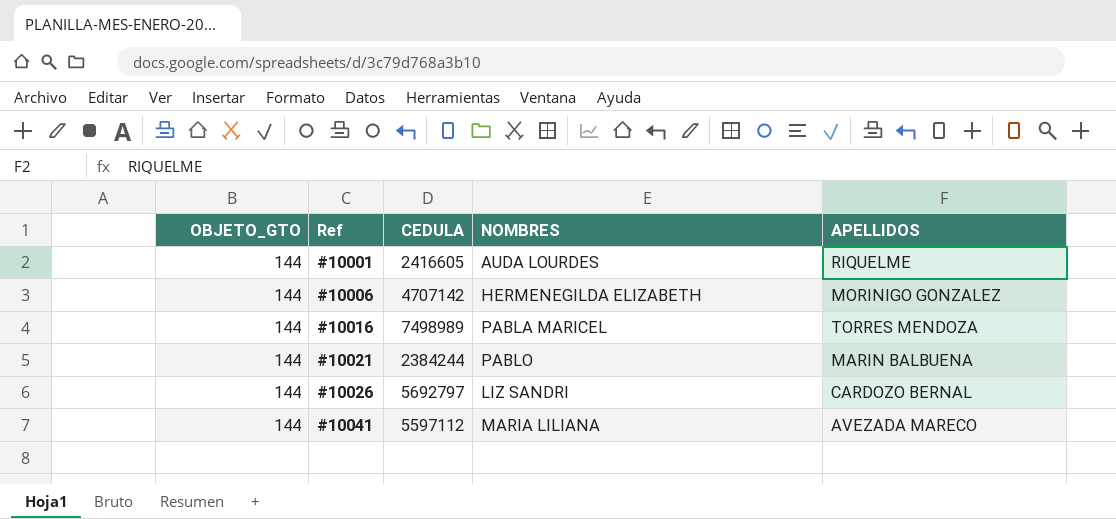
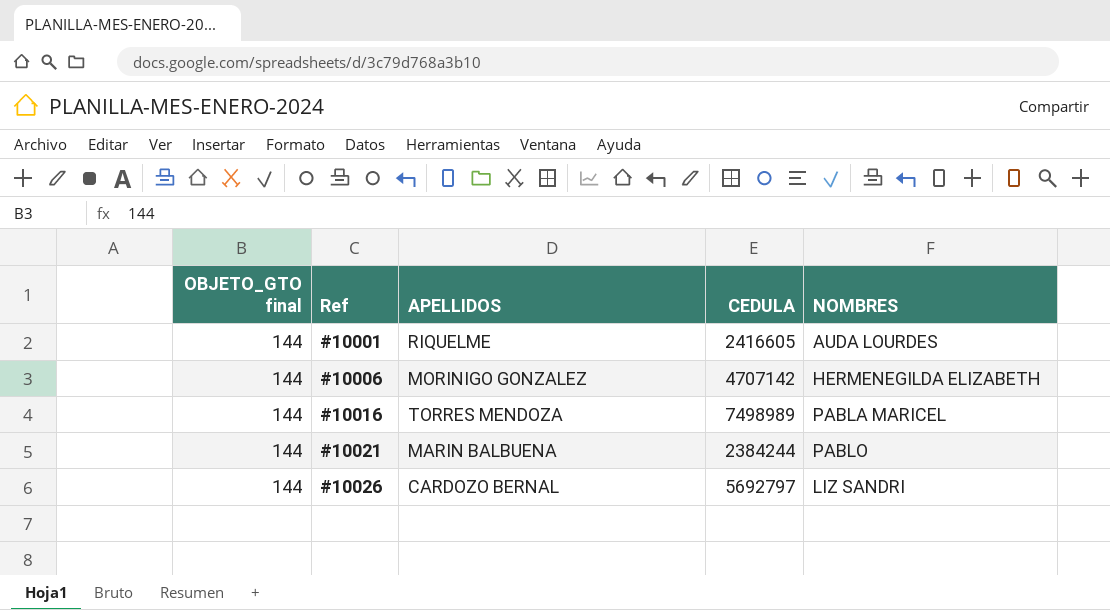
column name: OBJETO_GTO -> OBJETO_GTO final
column APELLIDOS | position: 5 -> 3
row #10041: 144 | 5597112 | MARIA LILIANA | AVEZADA MARECO -> none

